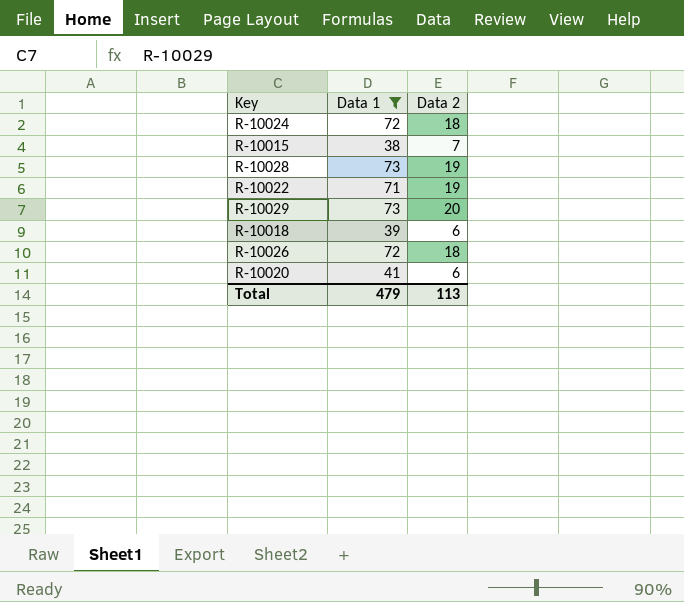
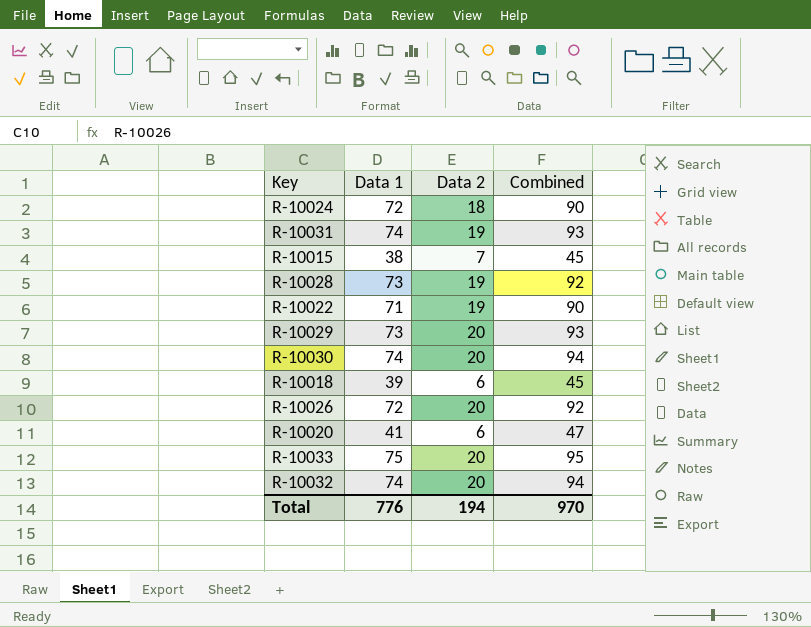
filter: Data 1 <= 73 -> none
column Combined | formula: none -> [Data 1] + [Data 2]
R-10026 | Data 2: 18 -> 20
Total | Data 1: 479 -> 776
Total | Data 2: 113 -> 194

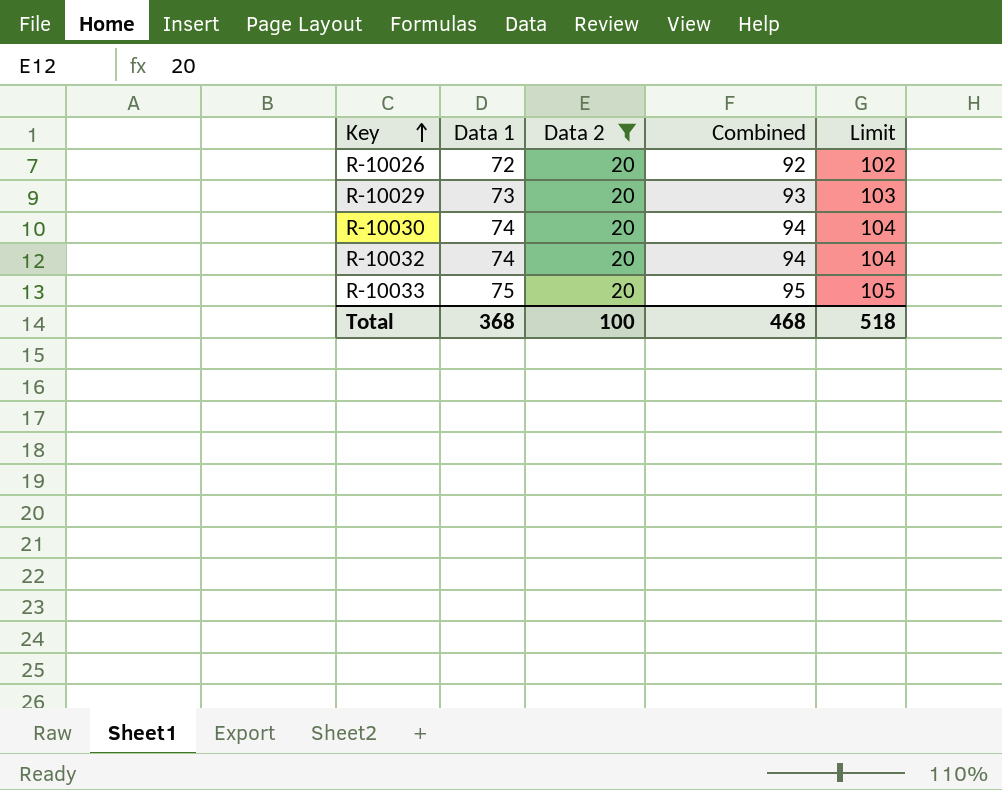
filter: none -> Data 2 = 20
row order: none -> Key ascending
column Limit | formula: none -> [Combined] + 10
Total | Data 1: 776 -> 368
Total | Data 2: 194 -> 100
Total | Combined: 970 -> 468

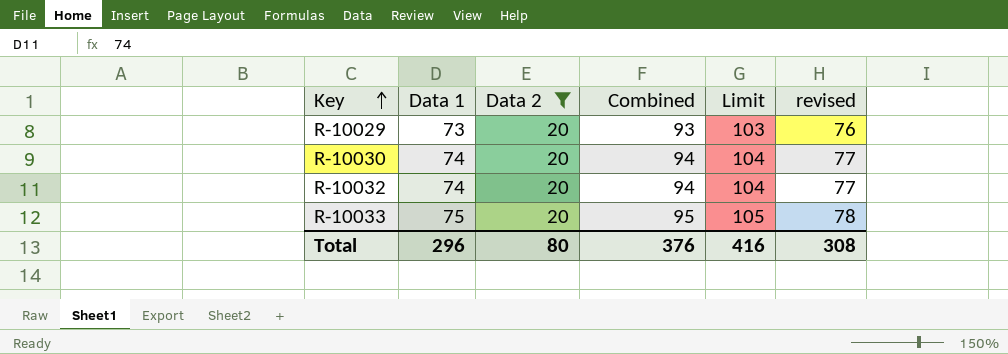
column revised | formula: none -> [Data 1] + 3
row R-10026: 72 | 20 | 92 | 102 -> none
Total | Data 1: 368 -> 296
Total | Data 2: 100 -> 80
Total | Combined: 468 -> 376
Total | Limit: 518 -> 416

